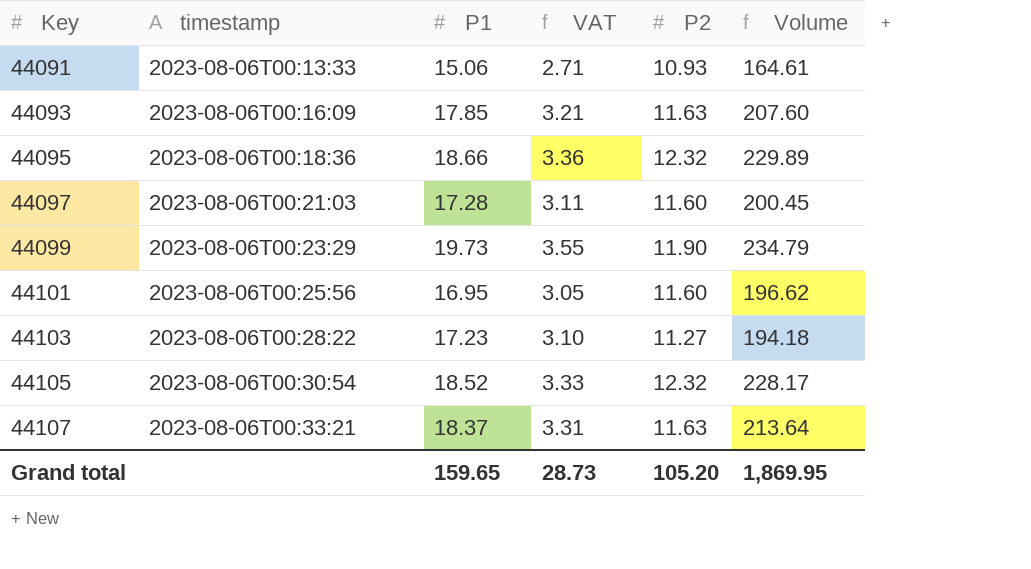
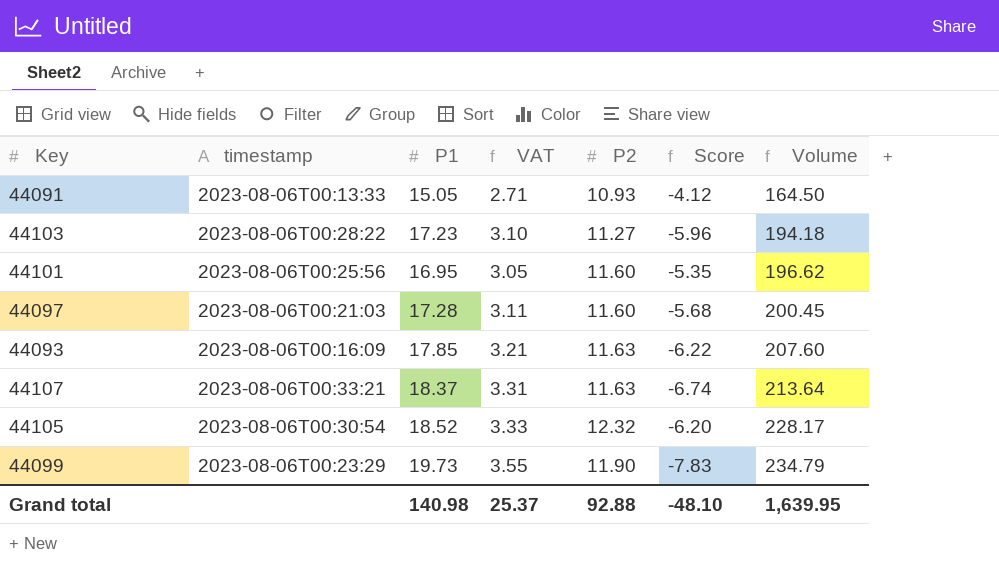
row order: Key ascending -> Volume ascending
column Score | formula: none -> [P2] - [P1]
row 44095: 2023-08-06T00:18:36 | 18.66 | 3.36 | 12.32 | 229.89 -> none
44091 | P1: 15.06 -> 15.05
44091 | Volume: 164.61 -> 164.50
Grand total | P1: 159.65 -> 140.98
Grand total | VAT: 28.73 -> 25.37
Grand total | P2: 105.20 -> 92.88
Grand total | Volume: 1,869.95 -> 1,639.95

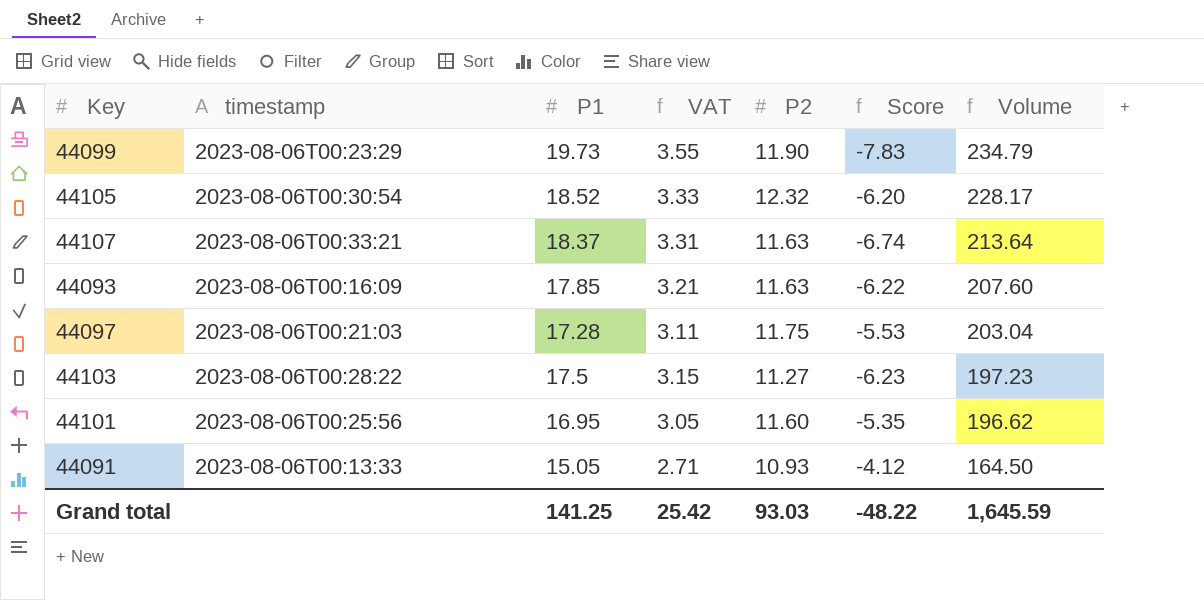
row order: Volume ascending -> Volume descending
44097 | P2: 11.60 -> 11.75
44097 | Score: -5.68 -> -5.53
44097 | Volume: 200.45 -> 203.04
44103 | P1: 17.23 -> 17.5
44103 | VAT: 3.10 -> 3.15
44103 | Score: -5.96 -> -6.23
44103 | Volume: 194.18 -> 197.23
Grand total | P1: 140.98 -> 141.25
Grand total | VAT: 25.37 -> 25.42
Grand total | P2: 92.88 -> 93.03
Grand total | Score: -48.10 -> -48.22
Grand total | Volume: 1,639.95 -> 1,645.59

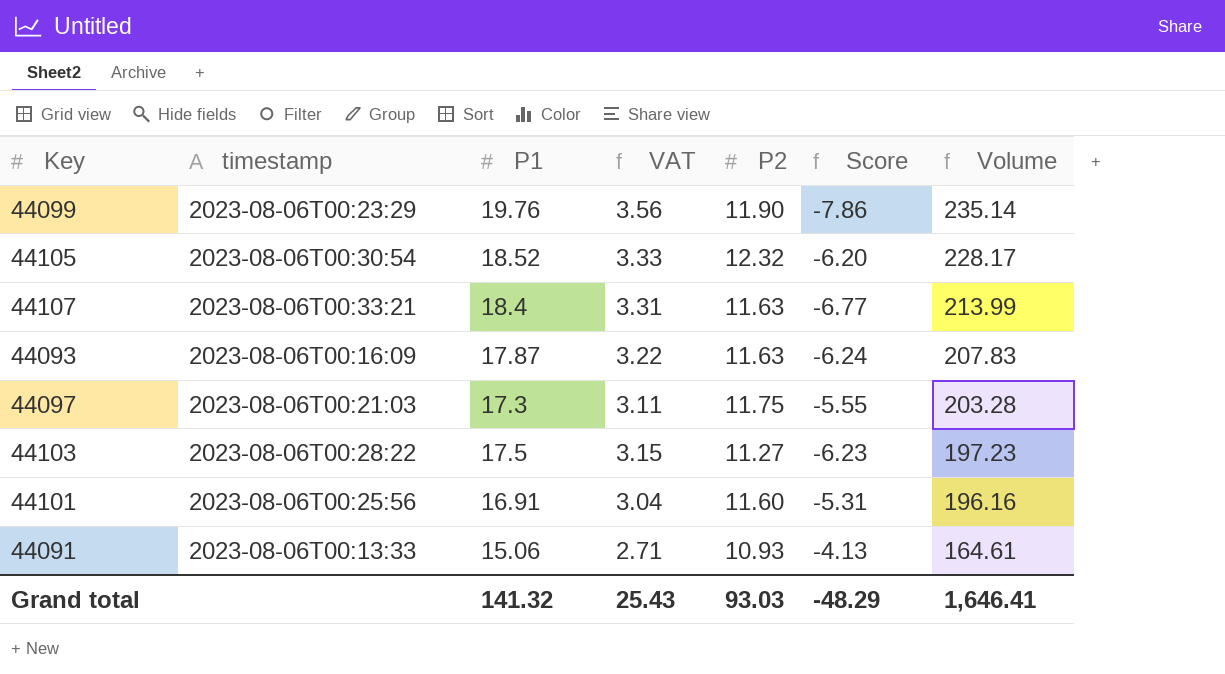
44099 | P1: 19.73 -> 19.76
44099 | VAT: 3.55 -> 3.56
44099 | Score: -7.83 -> -7.86
44099 | Volume: 234.79 -> 235.14
44107 | P1: 18.37 -> 18.4
44107 | Score: -6.74 -> -6.77
44107 | Volume: 213.64 -> 213.99
44093 | P1: 17.85 -> 17.87
44093 | VAT: 3.21 -> 3.22
44093 | Score: -6.22 -> -6.24
44093 | Volume: 207.60 -> 207.83
44097 | P1: 17.28 -> 17.3
44097 | Score: -5.53 -> -5.55
44097 | Volume: 203.04 -> 203.28
44101 | P1: 16.95 -> 16.91
44101 | VAT: 3.05 -> 3.04
44101 | Score: -5.35 -> -5.31
44101 | Volume: 196.62 -> 196.16
44091 | P1: 15.05 -> 15.06
44091 | Score: -4.12 -> -4.13
44091 | Volume: 164.50 -> 164.61
Grand total | P1: 141.25 -> 141.32
Grand total | VAT: 25.42 -> 25.43
Grand total | Score: -48.22 -> -48.29
Grand total | Volume: 1,645.59 -> 1,646.41

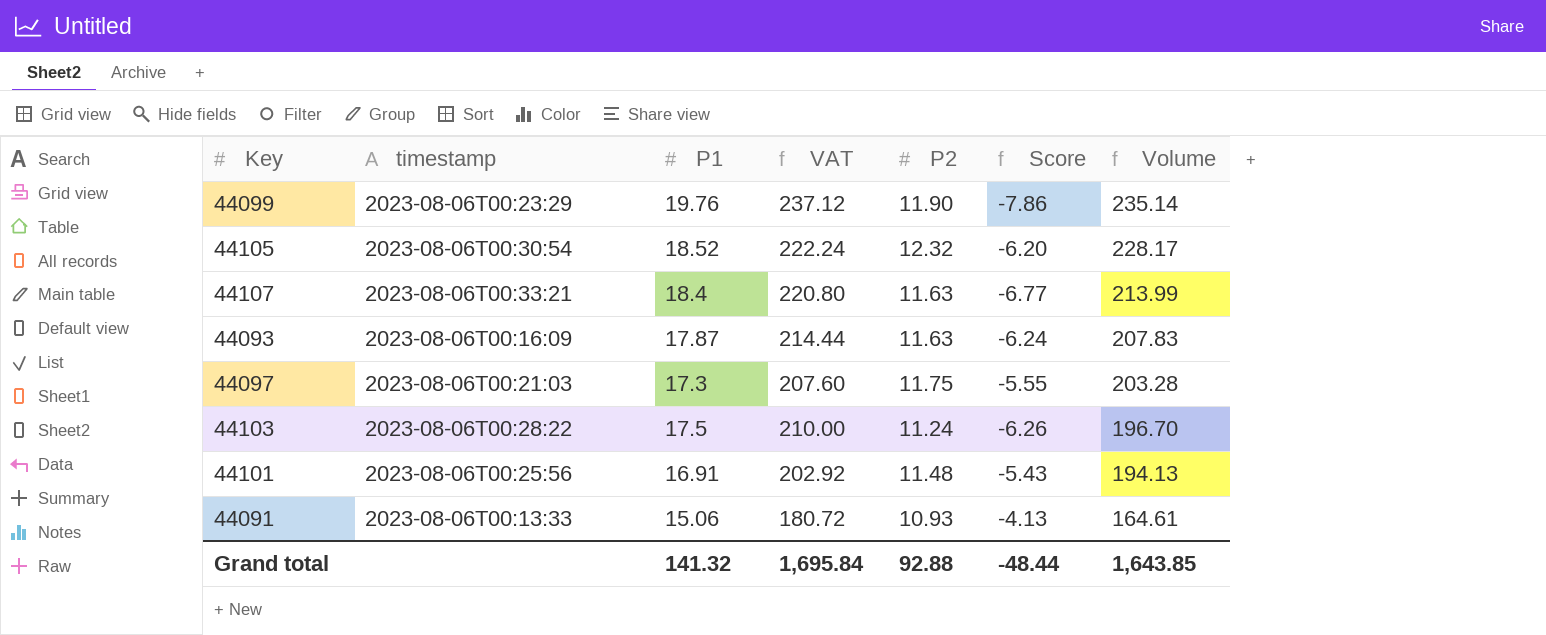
column VAT | formula: [P1] * 0.18 -> [P1] * 12
44103 | P2: 11.27 -> 11.24
44103 | Score: -6.23 -> -6.26
44103 | Volume: 197.23 -> 196.70
44101 | P2: 11.60 -> 11.48
44101 | Score: -5.31 -> -5.43
44101 | Volume: 196.16 -> 194.13
Grand total | VAT: 25.43 -> 1,695.84
Grand total | P2: 93.03 -> 92.88
Grand total | Score: -48.29 -> -48.44
Grand total | Volume: 1,646.41 -> 1,643.85

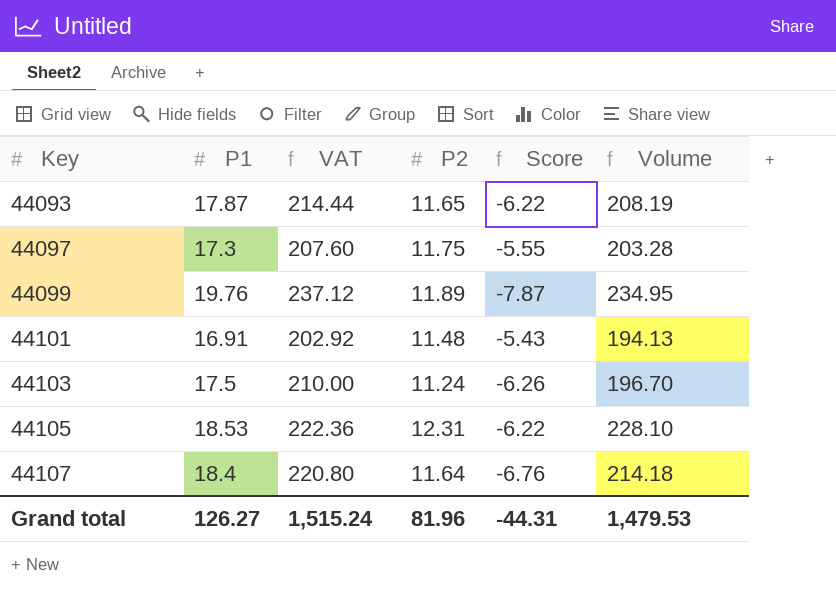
row order: Volume descending -> Key ascending
column timestamp | position: 2 -> none
row 44091: 2023-08-06T00:13:33 | 15.06 | 180.72 | 10.93 | -4.13 | 164.61 -> none
44093 | P2: 11.63 -> 11.65
44093 | Score: -6.24 -> -6.22
44093 | Volume: 207.83 -> 208.19
44099 | P2: 11.90 -> 11.89
44099 | Score: -7.86 -> -7.87
44099 | Volume: 235.14 -> 234.95
44105 | P1: 18.52 -> 18.53
44105 | VAT: 222.24 -> 222.36
44105 | P2: 12.32 -> 12.31
44105 | Score: -6.20 -> -6.22
44105 | Volume: 228.17 -> 228.10
44107 | P2: 11.63 -> 11.64
44107 | Score: -6.77 -> -6.76
44107 | Volume: 213.99 -> 214.18
Grand total | P1: 141.32 -> 126.27
Grand total | VAT: 1,695.84 -> 1,515.24
Grand total | P2: 92.88 -> 81.96
Grand total | Score: -48.44 -> -44.31
Grand total | Volume: 1,643.85 -> 1,479.53

